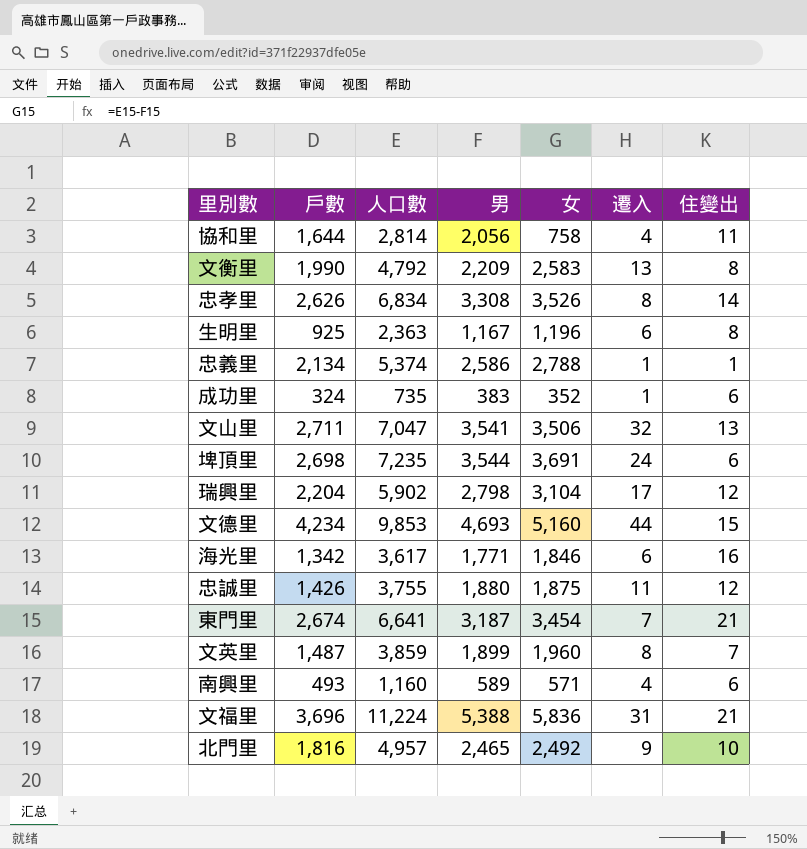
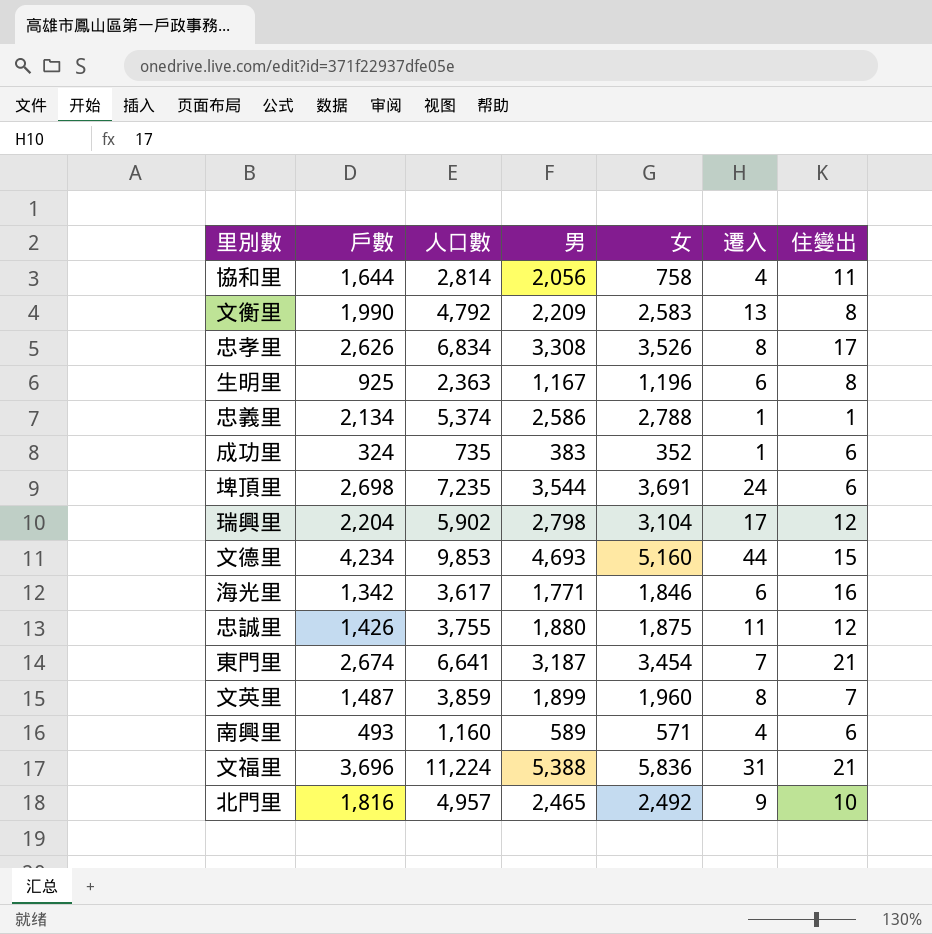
row 文山里: 2,711 | 7,047 | 3,541 | 3,506 | 32 | 13 -> none
忠孝里 | 住變出: 14 -> 17

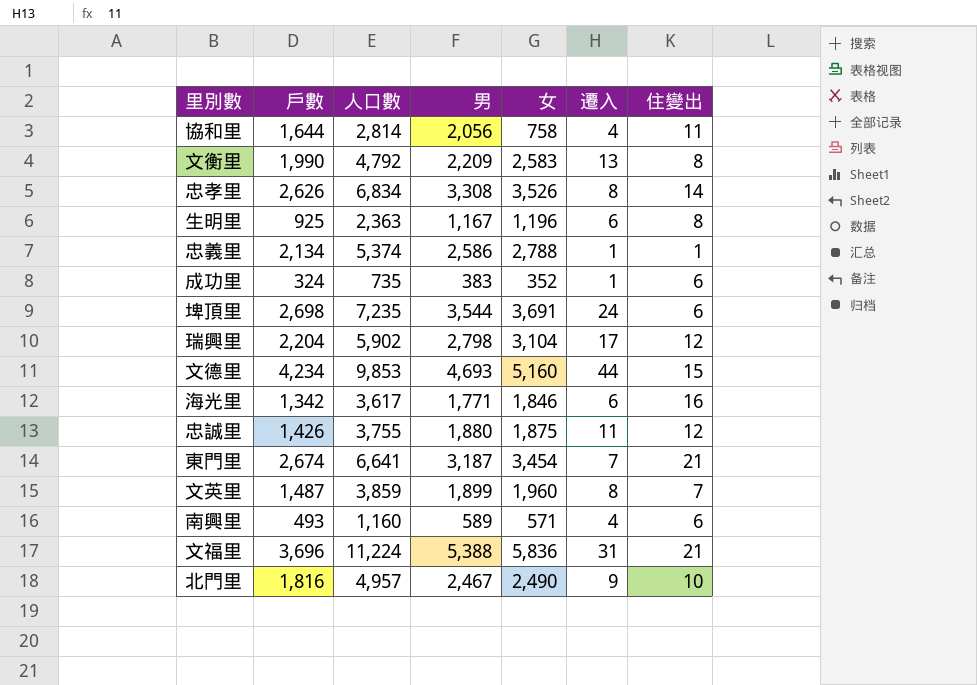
忠孝里 | 住變出: 17 -> 14
北門里 | 男: 2,465 -> 2,467
北門里 | 女: 2,492 -> 2,490

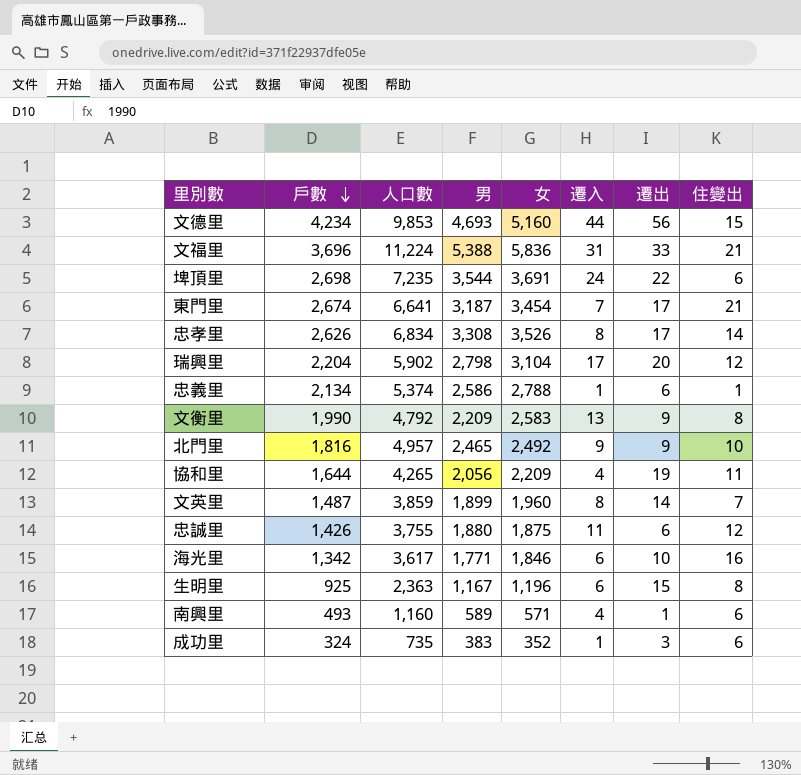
row order: none -> 戶數 descending
column 遷出 | position: none -> 7
北門里 | 男: 2,467 -> 2,465
北門里 | 女: 2,490 -> 2,492
協和里 | 人口數: 2,814 -> 4,265
協和里 | 女: 758 -> 2,209

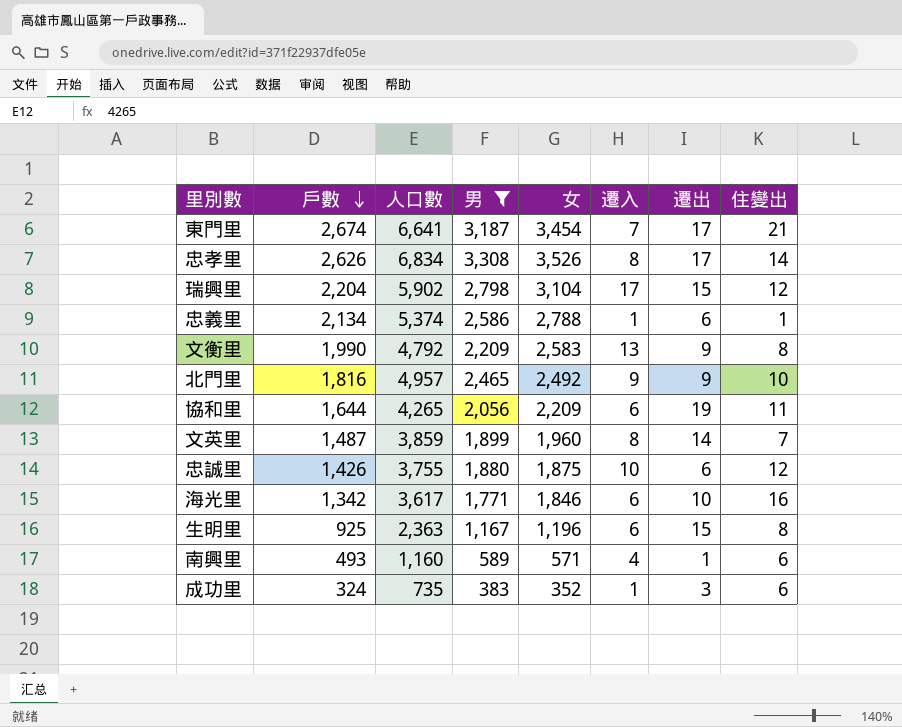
filter: none -> 男 <= 3,308
瑞興里 | 遷出: 20 -> 15
協和里 | 遷入: 4 -> 6
忠誠里 | 遷入: 11 -> 10

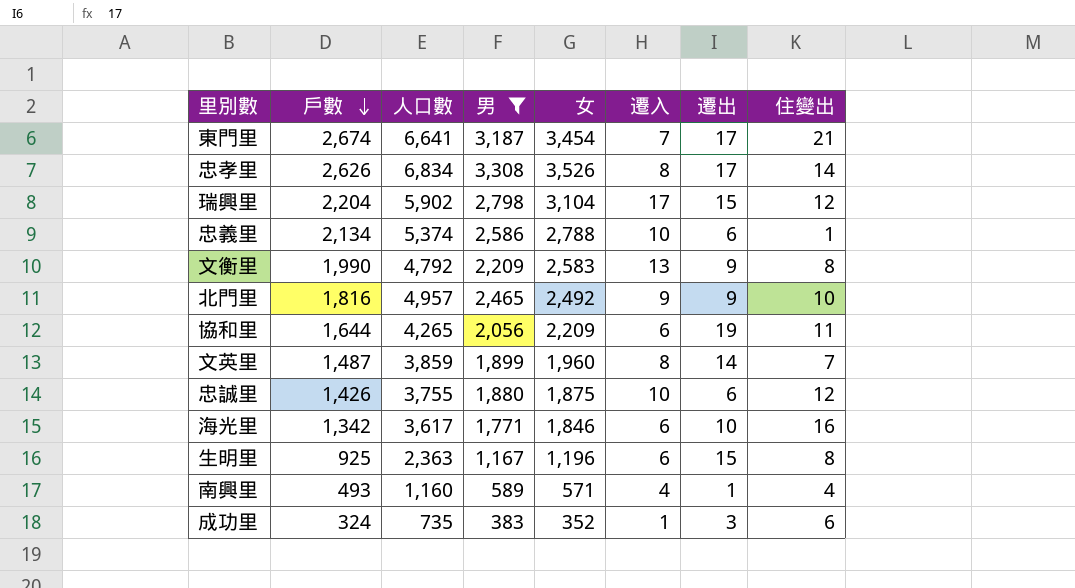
忠義里 | 遷入: 1 -> 10
南興里 | 住變出: 6 -> 4

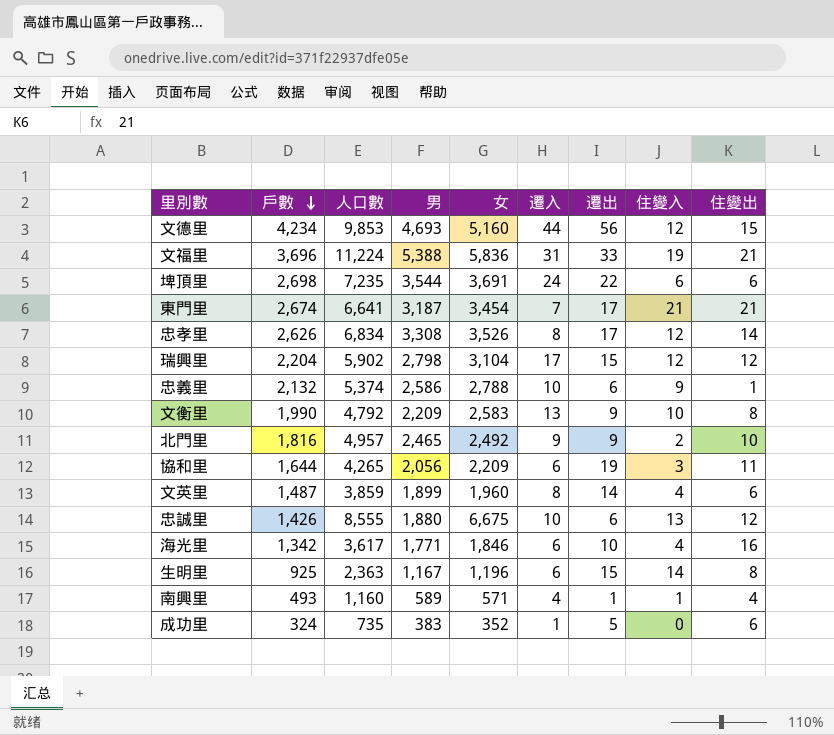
filter: 男 <= 3,308 -> none
column 住變入 | position: none -> 8
忠義里 | 戶數: 2,134 -> 2,132
文英里 | 住變出: 7 -> 6
忠誠里 | 人口數: 3,755 -> 8,555
忠誠里 | 女: 1,875 -> 6,675
成功里 | 遷出: 3 -> 5

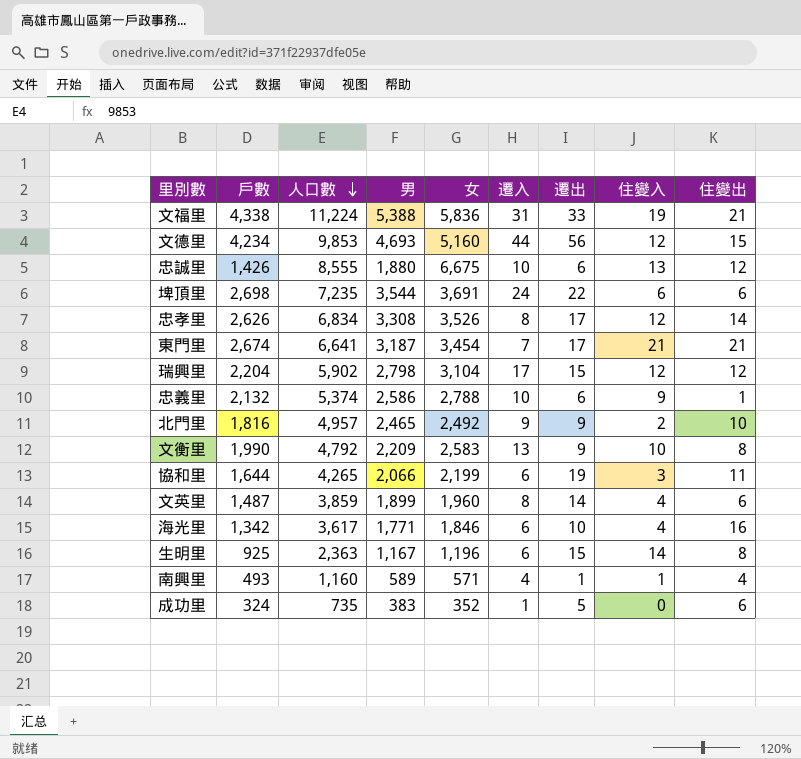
row order: 戶數 descending -> 人口數 descending
文福里 | 戶數: 3,696 -> 4,338
協和里 | 男: 2,056 -> 2,066
協和里 | 女: 2,209 -> 2,199

